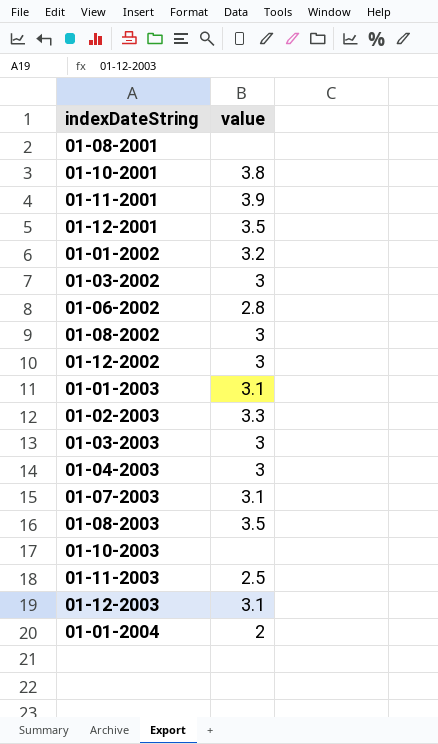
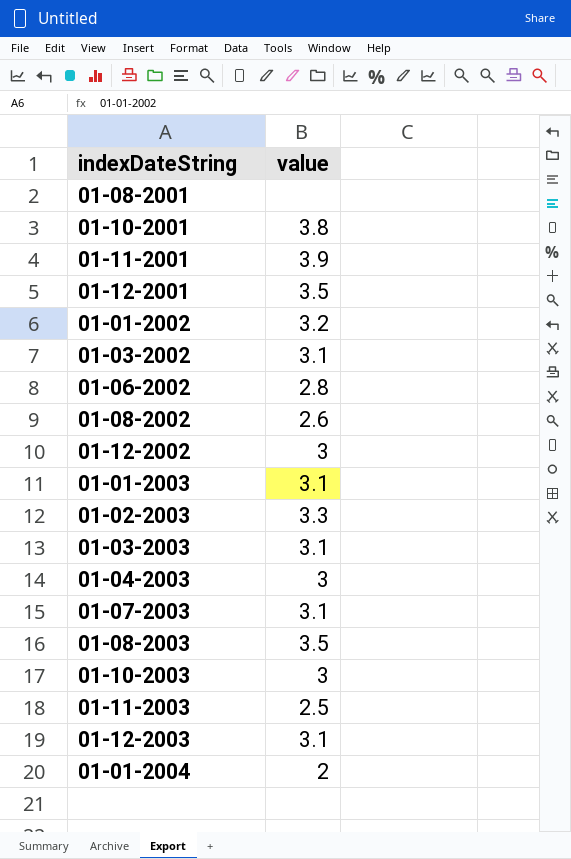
01-03-2002 | value: 3 -> 3.1
01-08-2002 | value: 3 -> 2.6
01-03-2003 | value: 3 -> 3.1
01-10-2003 | value: none -> 3

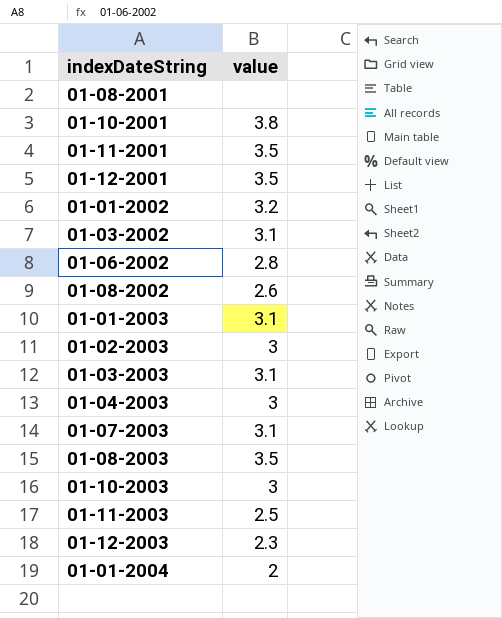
row 01-12-2002: 3 -> none
01-11-2001 | value: 3.9 -> 3.5
01-02-2003 | value: 3.3 -> 3
01-12-2003 | value: 3.1 -> 2.3

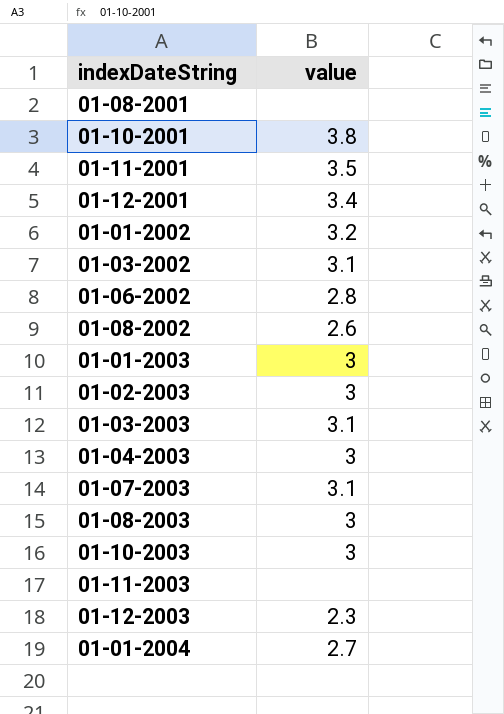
01-12-2001 | value: 3.5 -> 3.4
01-01-2003 | value: 3.1 -> 3
01-08-2003 | value: 3.5 -> 3
01-11-2003 | value: 2.5 -> none
01-01-2004 | value: 2 -> 2.7

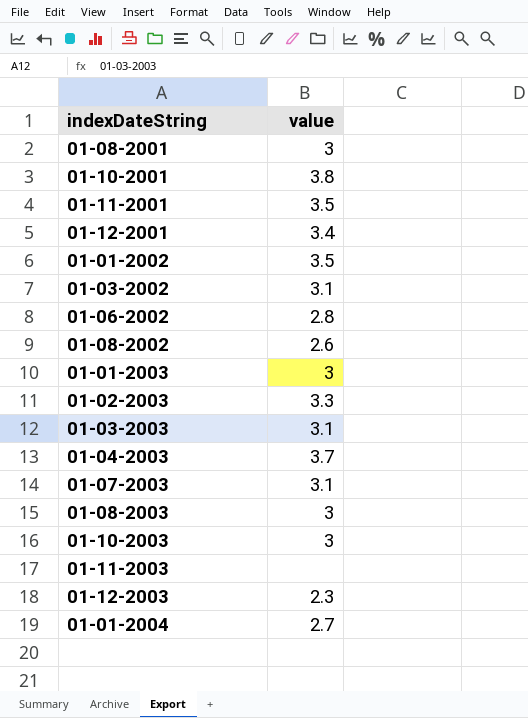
01-08-2001 | value: none -> 3
01-01-2002 | value: 3.2 -> 3.5
01-02-2003 | value: 3 -> 3.3
01-04-2003 | value: 3 -> 3.7

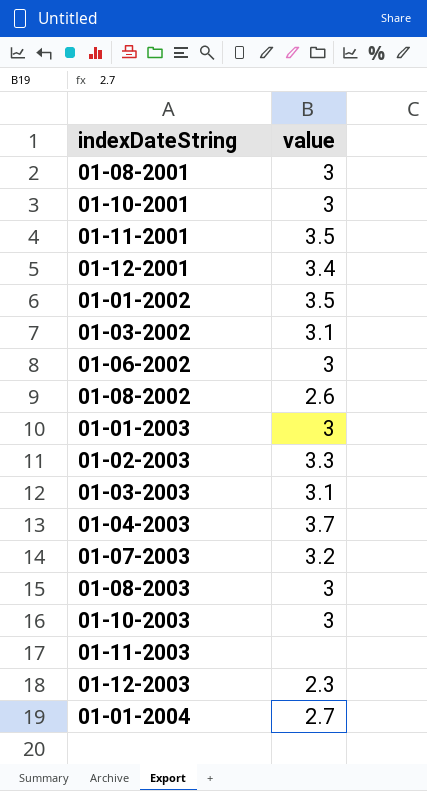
01-10-2001 | value: 3.8 -> 3
01-06-2002 | value: 2.8 -> 3
01-07-2003 | value: 3.1 -> 3.2

